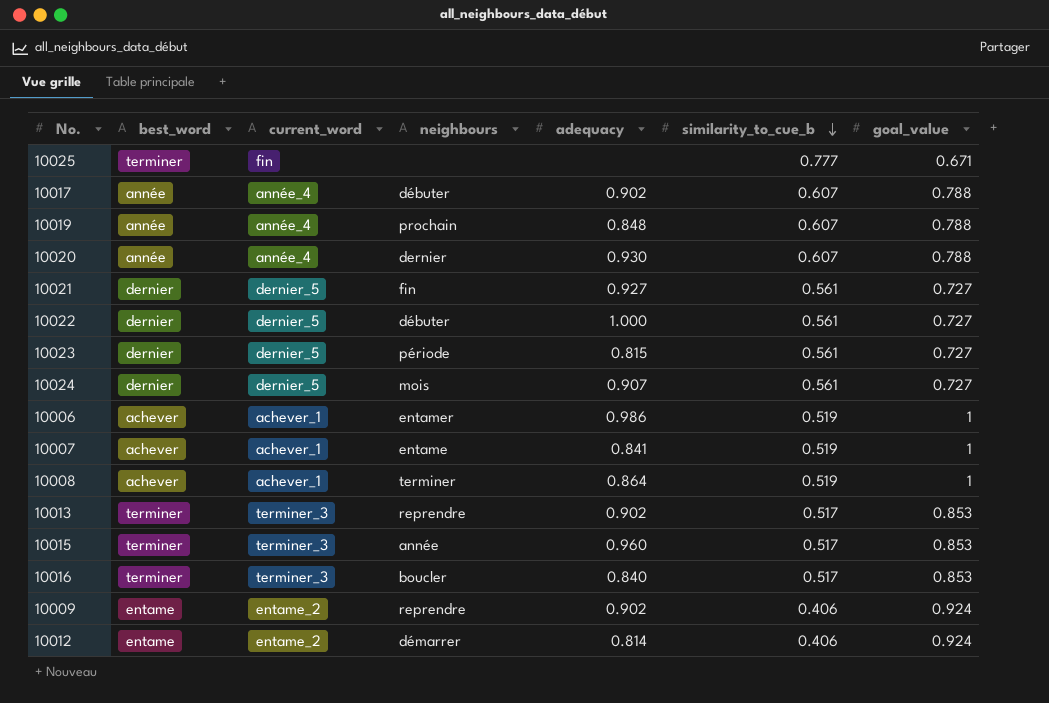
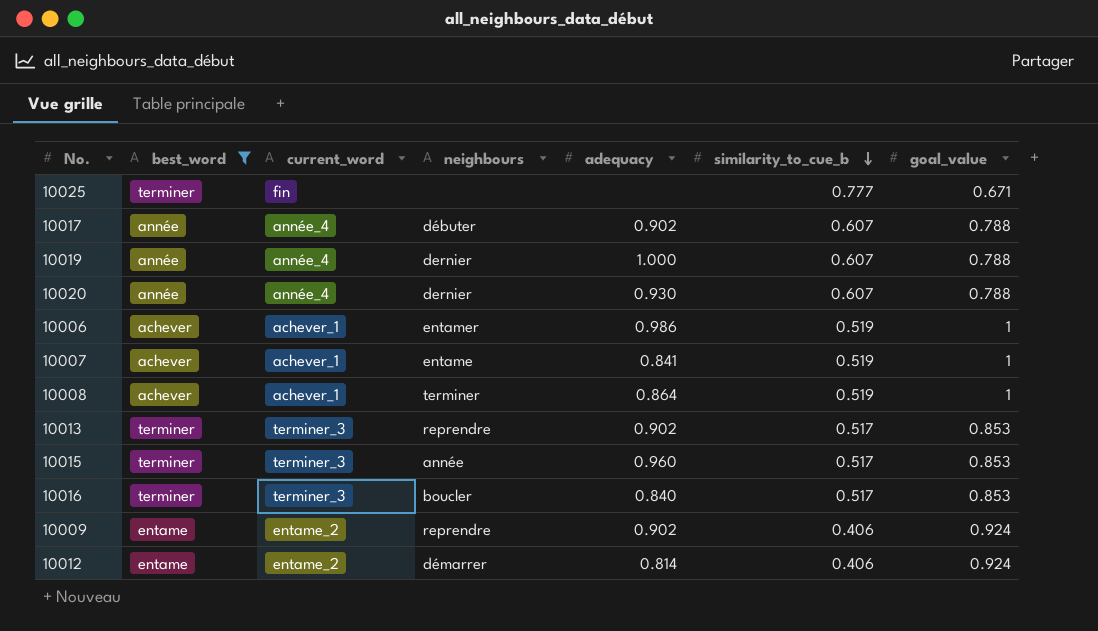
filter: none -> best_word != dernier
10019 | neighbours: prochain -> dernier
10019 | adequacy: 0.848 -> 1.000

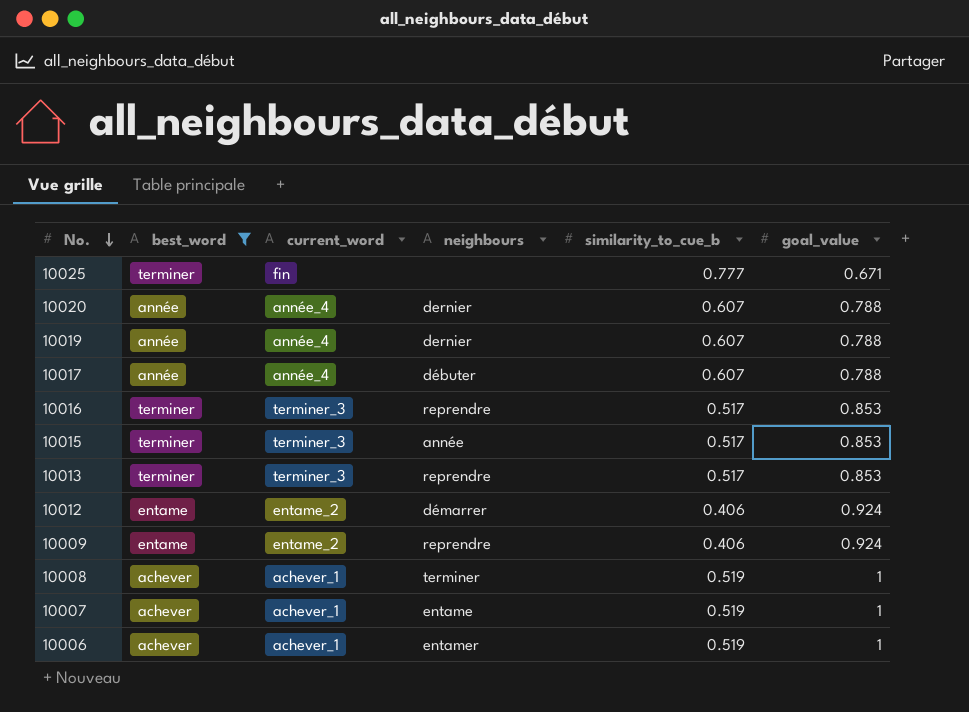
row order: similarity_to_cue_b descending -> No. descending
column adequacy | position: 5 -> none
10016 | neighbours: boucler -> reprendre

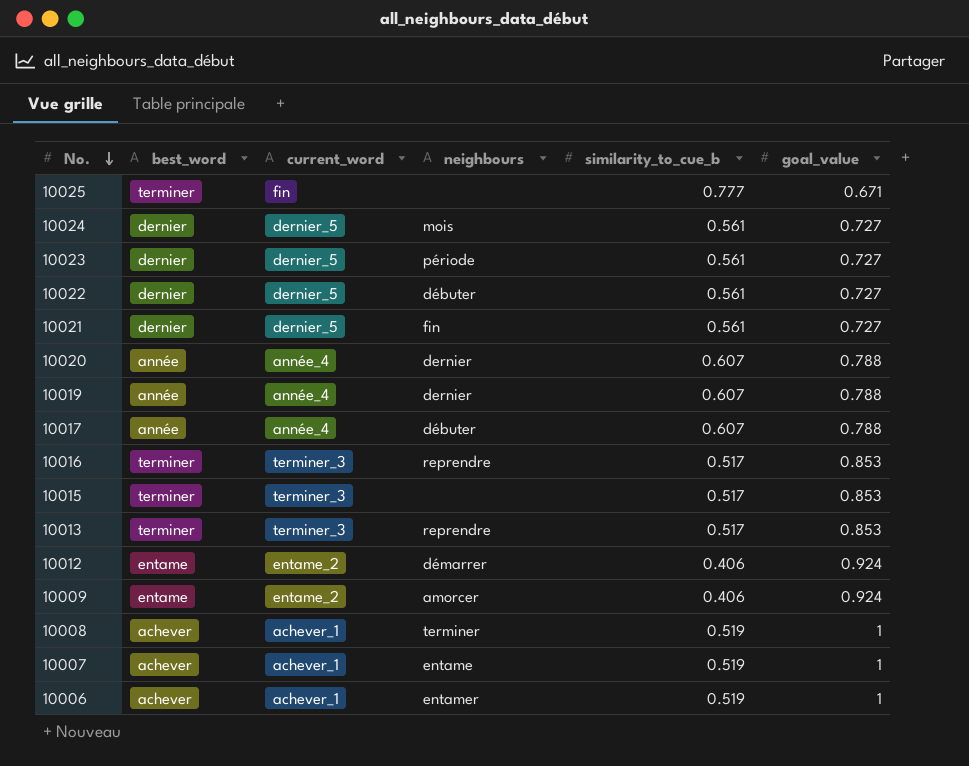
filter: best_word != dernier -> none
10015 | neighbours: année -> none
10009 | neighbours: reprendre -> amorcer

